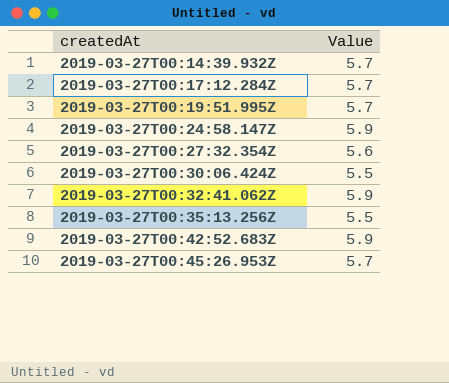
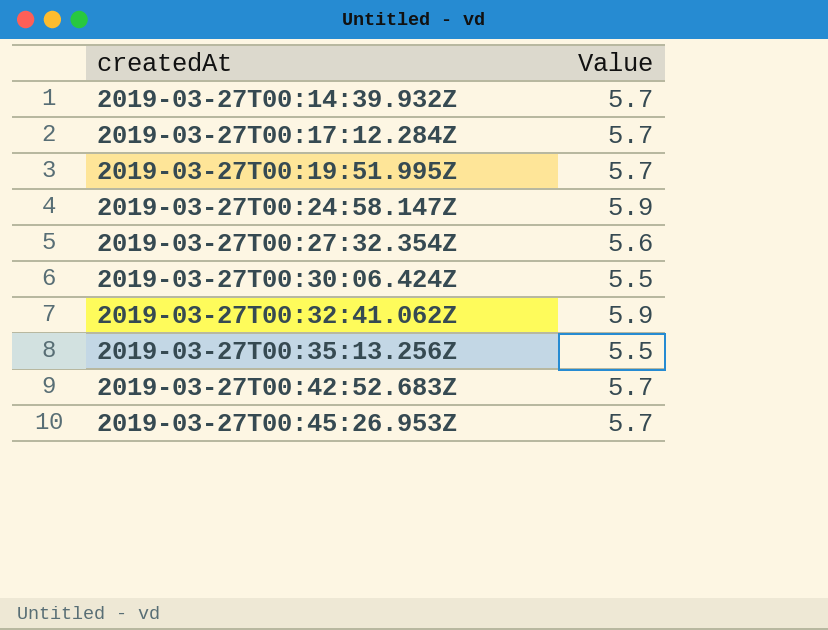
2019-03-27T00:42:52.683Z | Value: 5.9 -> 5.7

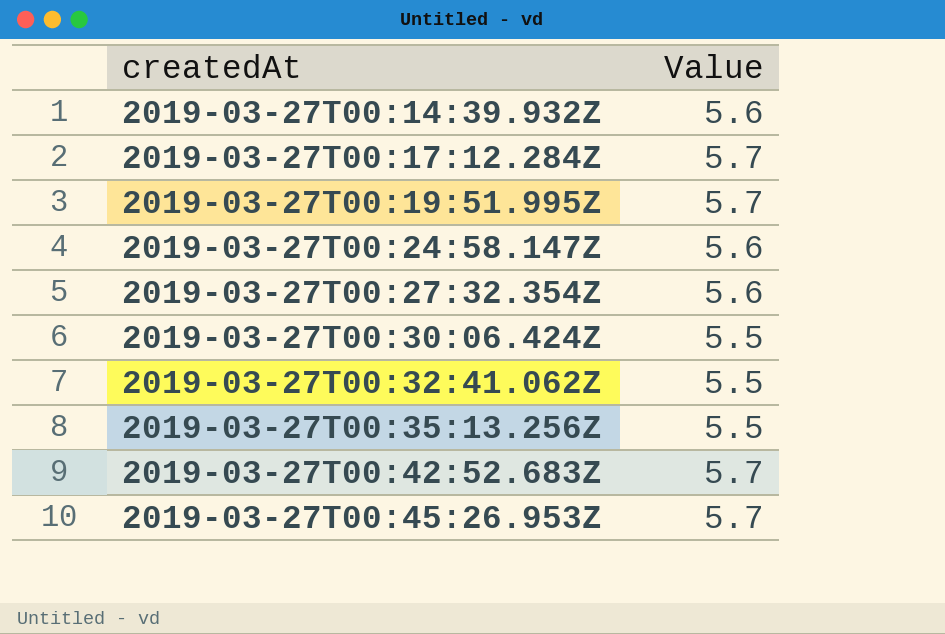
2019-03-27T00:14:39.932Z | Value: 5.7 -> 5.6
2019-03-27T00:24:58.147Z | Value: 5.9 -> 5.6
2019-03-27T00:32:41.062Z | Value: 5.9 -> 5.5

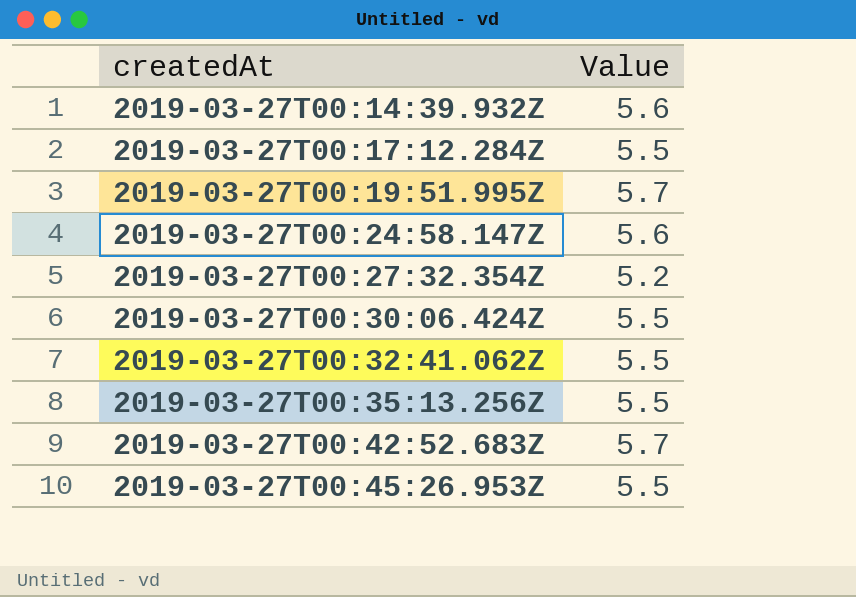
2019-03-27T00:17:12.284Z | Value: 5.7 -> 5.5
2019-03-27T00:27:32.354Z | Value: 5.6 -> 5.2
2019-03-27T00:45:26.953Z | Value: 5.7 -> 5.5

